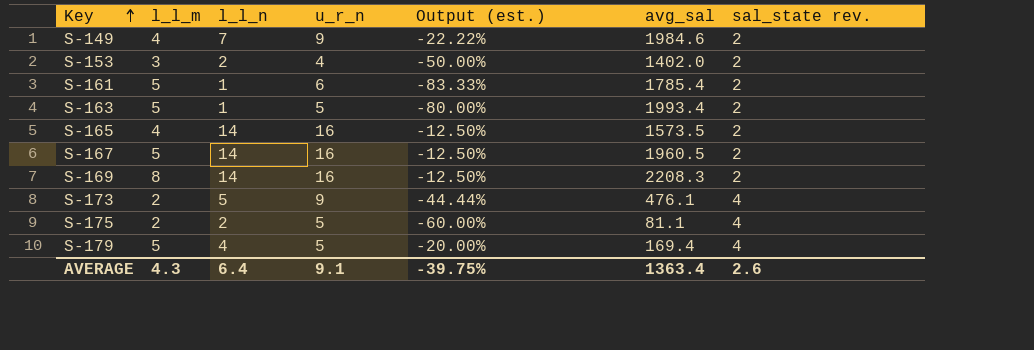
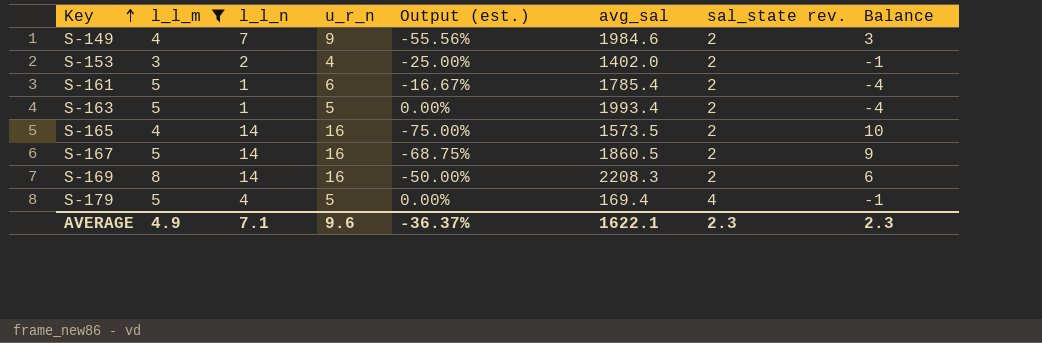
filter: none -> l_l_m != 2
column Output (est.) | formula: ([l_l_n] - [u_r_n]) / [u_r_n] -> ([l_l_m] - [u_r_n]) / [u_r_n]
column Balance | formula: none -> [l_l_n] - [l_l_m]
S-167 | avg_sal: 1960.5 -> 1860.5
AVERAGE | l_l_m: 4.3 -> 4.9
AVERAGE | l_l_n: 6.4 -> 7.1
AVERAGE | u_r_n: 9.1 -> 9.6
AVERAGE | Output (est.): -39.75% -> -36.37%
AVERAGE | avg_sal: 1363.4 -> 1622.1
AVERAGE | sal_state rev.: 2.6 -> 2.3

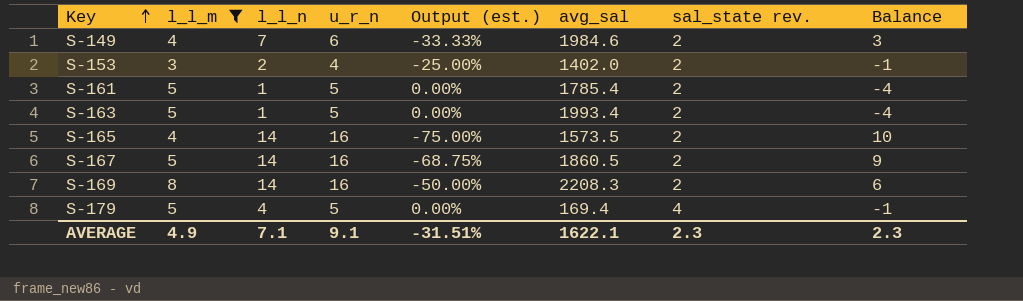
S-149 | u_r_n: 9 -> 6
S-149 | Output (est.): -55.56% -> -33.33%
S-161 | u_r_n: 6 -> 5
S-161 | Output (est.): -16.67% -> 0.00%
AVERAGE | u_r_n: 9.6 -> 9.1
AVERAGE | Output (est.): -36.37% -> -31.51%

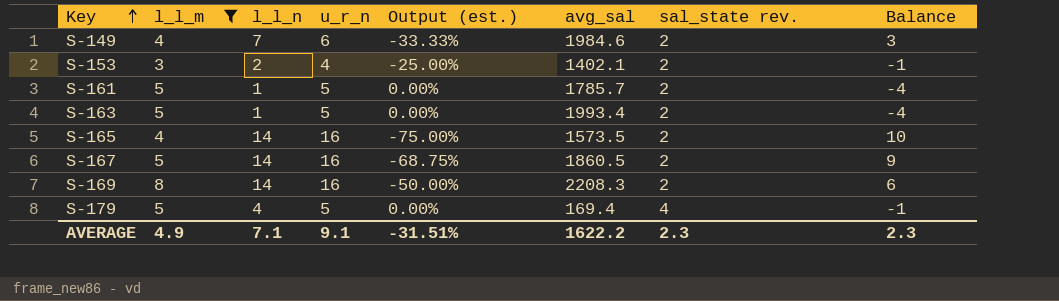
S-153 | avg_sal: 1402.0 -> 1402.1
S-161 | avg_sal: 1785.4 -> 1785.7
AVERAGE | avg_sal: 1622.1 -> 1622.2

